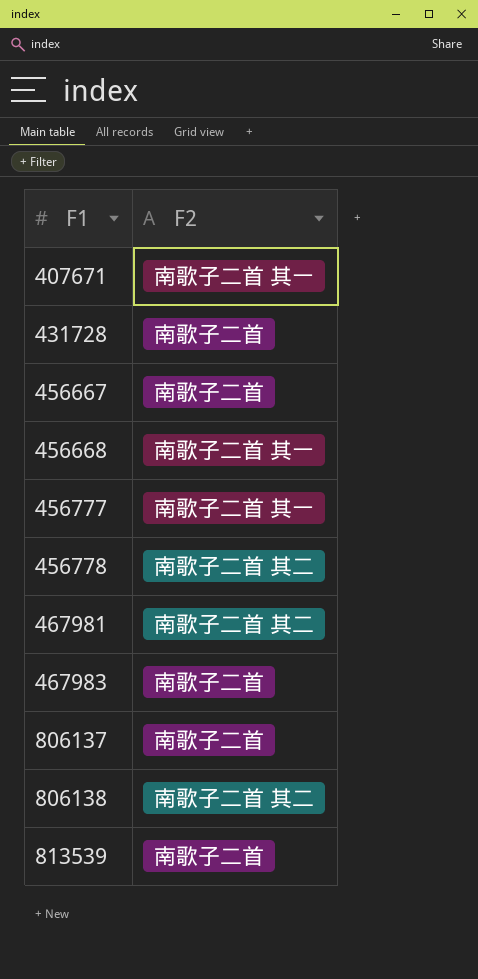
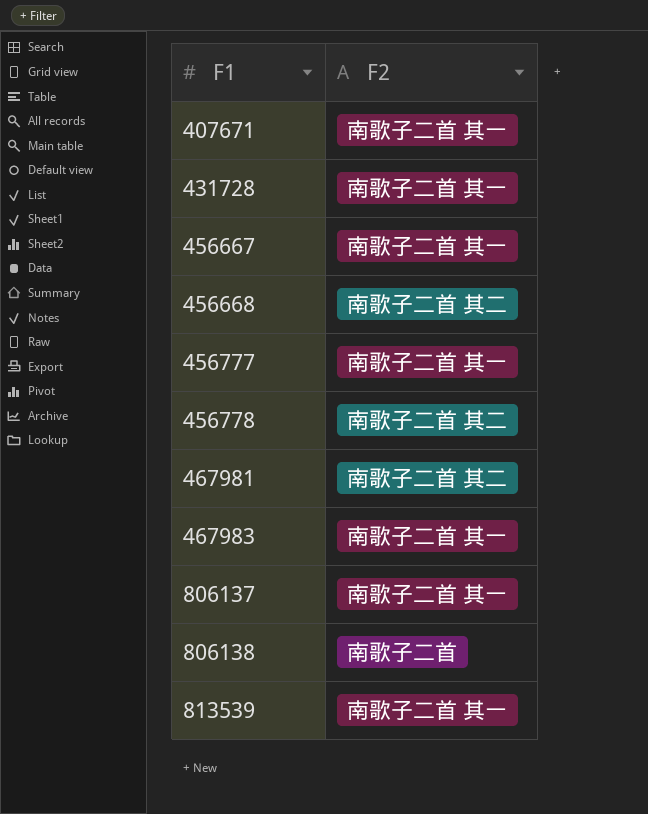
431728 | F2: 南歌子二首 -> 南歌子二首 其一
456667 | F2: 南歌子二首 -> 南歌子二首 其一
456668 | F2: 南歌子二首 其一 -> 南歌子二首 其二
467983 | F2: 南歌子二首 -> 南歌子二首 其一
806137 | F2: 南歌子二首 -> 南歌子二首 其一
806138 | F2: 南歌子二首 其二 -> 南歌子二首
813539 | F2: 南歌子二首 -> 南歌子二首 其一

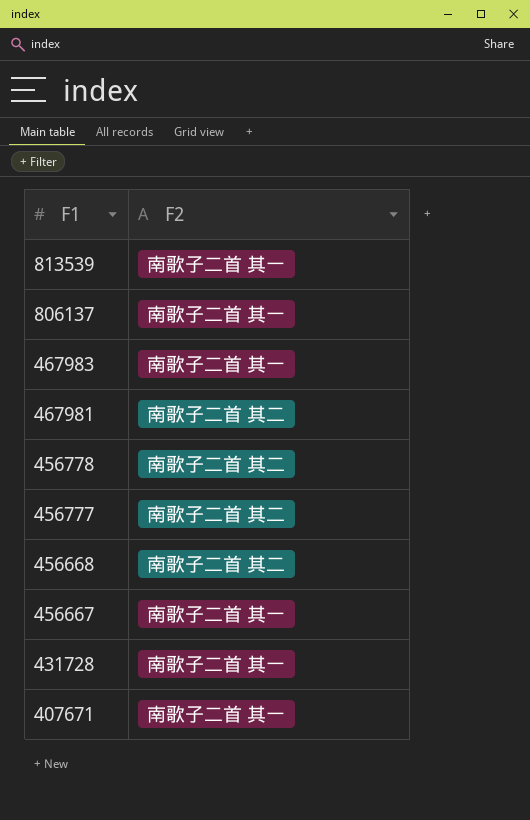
row order: F1 ascending -> F1 descending
row 806138: 南歌子二首 -> none
456777 | F2: 南歌子二首 其一 -> 南歌子二首 其二

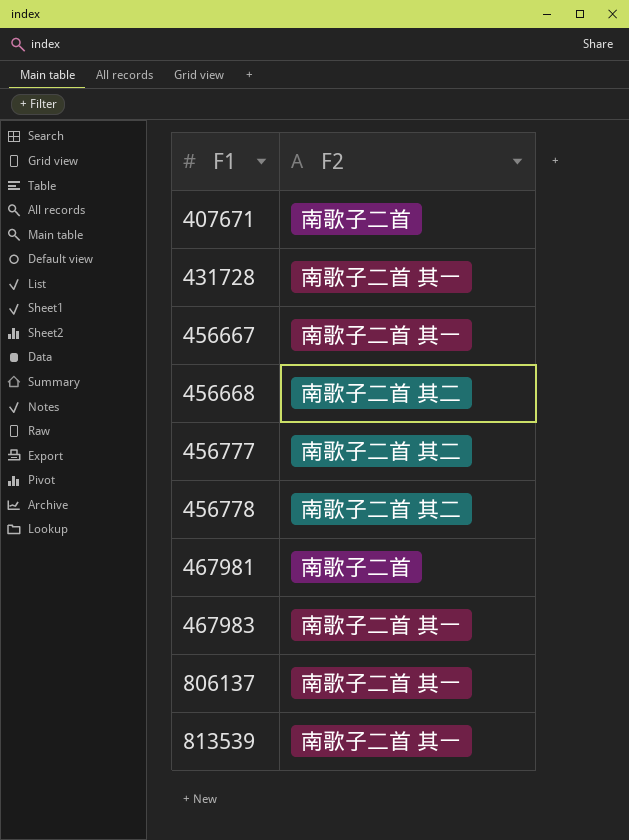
row order: F1 descending -> F1 ascending
407671 | F2: 南歌子二首 其一 -> 南歌子二首
467981 | F2: 南歌子二首 其二 -> 南歌子二首

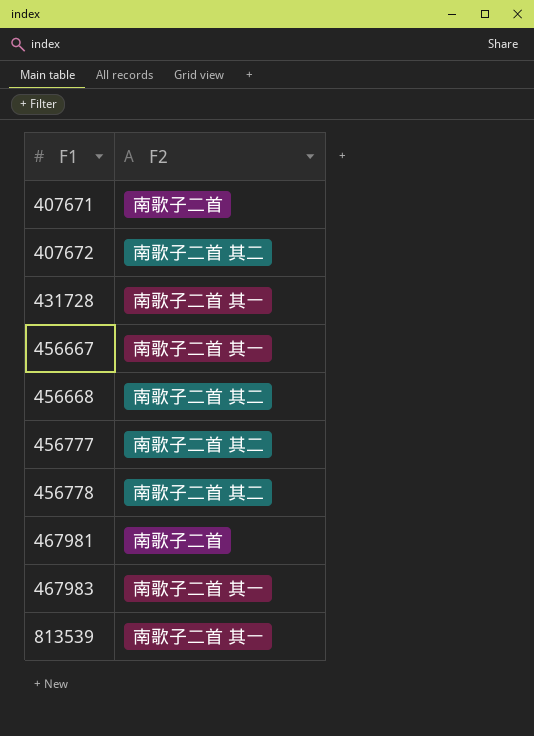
row 806137: 南歌子二首 其一 -> none
row 407672: none -> 南歌子二首 其二

